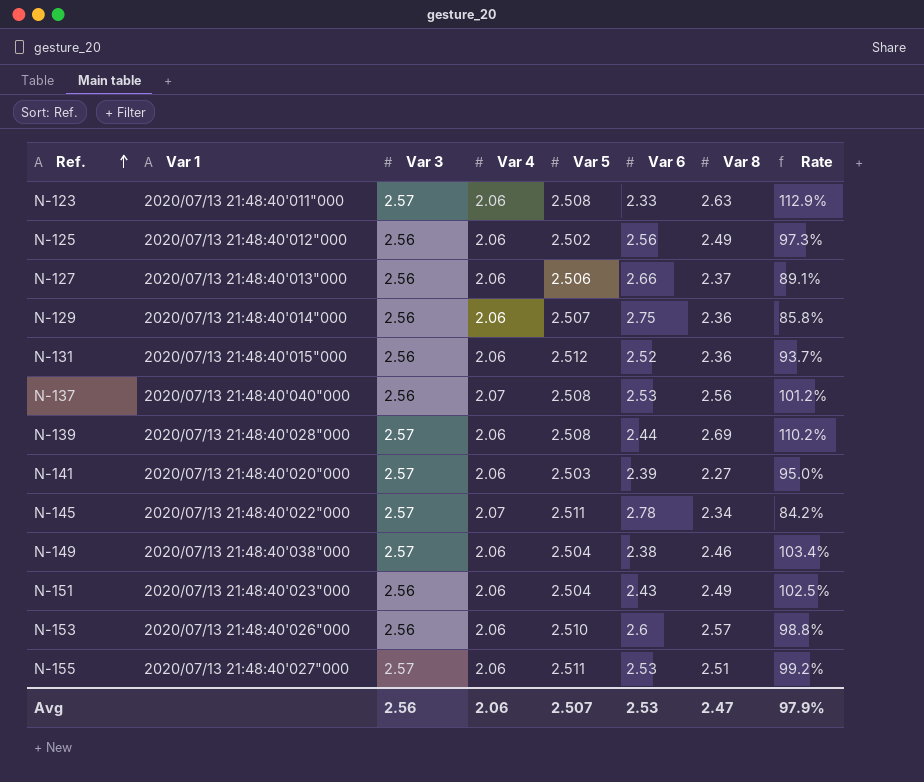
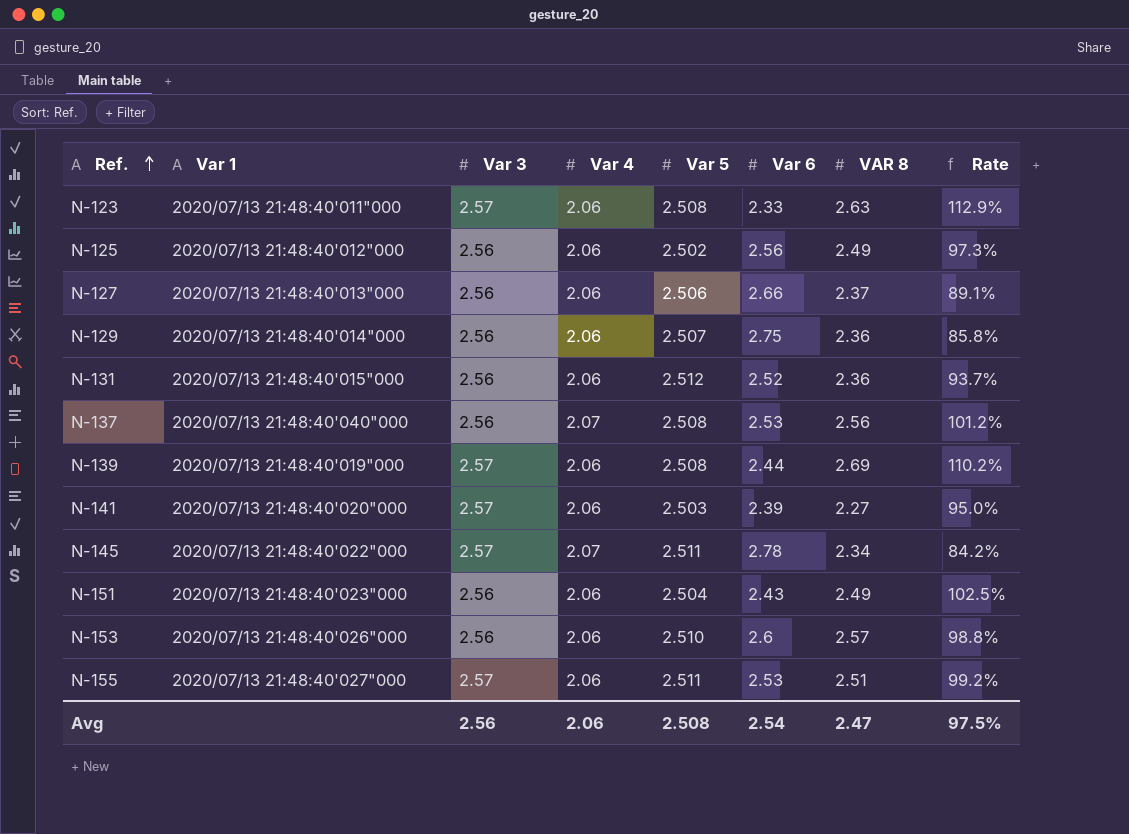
column name: Var 8 -> VAR 8
row N-149: 2020/07/13 21:48:40'038"000 | 2.57 | 2.06 | 2.504 | 2.38 | 2.46 | 103.4% -> none
N-139 | Var 1: 2020/07/13 21:48:40'028"000 -> 2020/07/13 21:48:40'019"000
Avg | Var 5: 2.507 -> 2.508
Avg | Var 6: 2.53 -> 2.54
Avg | Rate: 97.9% -> 97.5%

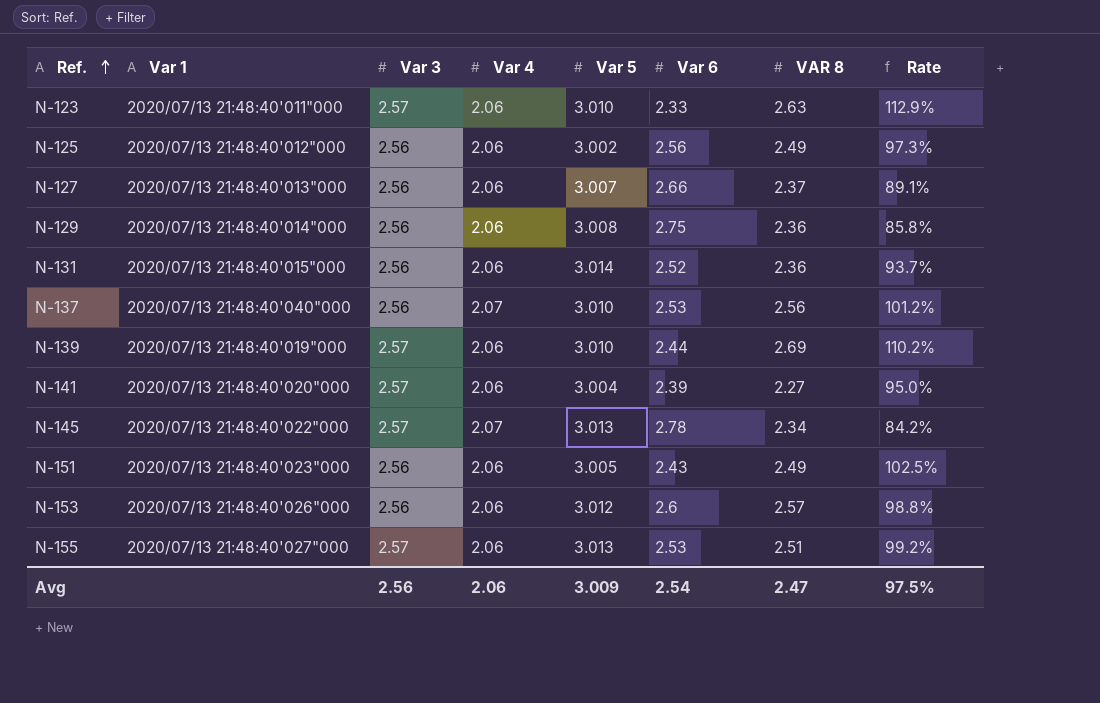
N-123 | Var 5: 2.508 -> 3.010
N-125 | Var 5: 2.502 -> 3.002
N-127 | Var 5: 2.506 -> 3.007
N-129 | Var 5: 2.507 -> 3.008
N-131 | Var 5: 2.512 -> 3.014
N-137 | Var 5: 2.508 -> 3.010
N-139 | Var 5: 2.508 -> 3.010
N-141 | Var 5: 2.503 -> 3.004
N-145 | Var 5: 2.511 -> 3.013
N-151 | Var 5: 2.504 -> 3.005
N-153 | Var 5: 2.510 -> 3.012
N-155 | Var 5: 2.511 -> 3.013
Avg | Var 5: 2.508 -> 3.009

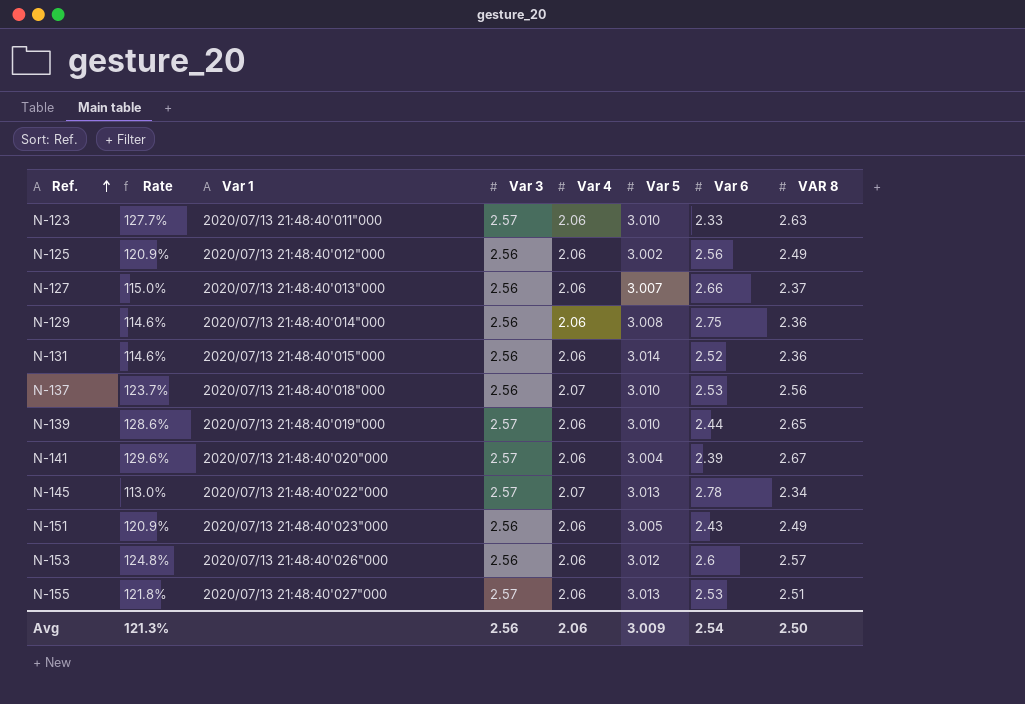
column Rate | formula: [VAR 8] / [Var 6] -> [VAR 8] / [Var 4]
column Rate | position: 8 -> 2
N-137 | Var 1: 2020/07/13 21:48:40'040"000 -> 2020/07/13 21:48:40'018"000
N-139 | VAR 8: 2.69 -> 2.65
N-141 | VAR 8: 2.27 -> 2.67
Avg | Rate: 97.5% -> 121.3%
Avg | VAR 8: 2.47 -> 2.50

